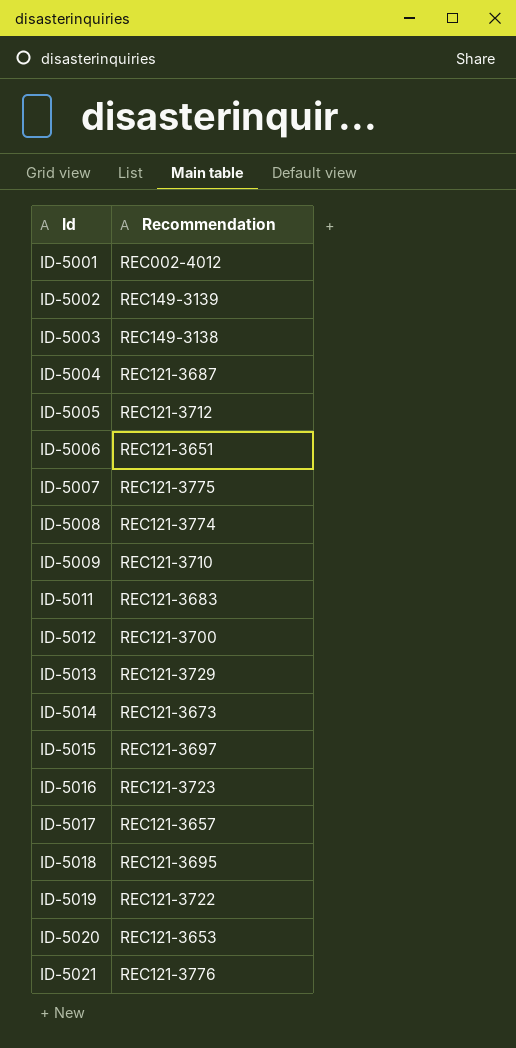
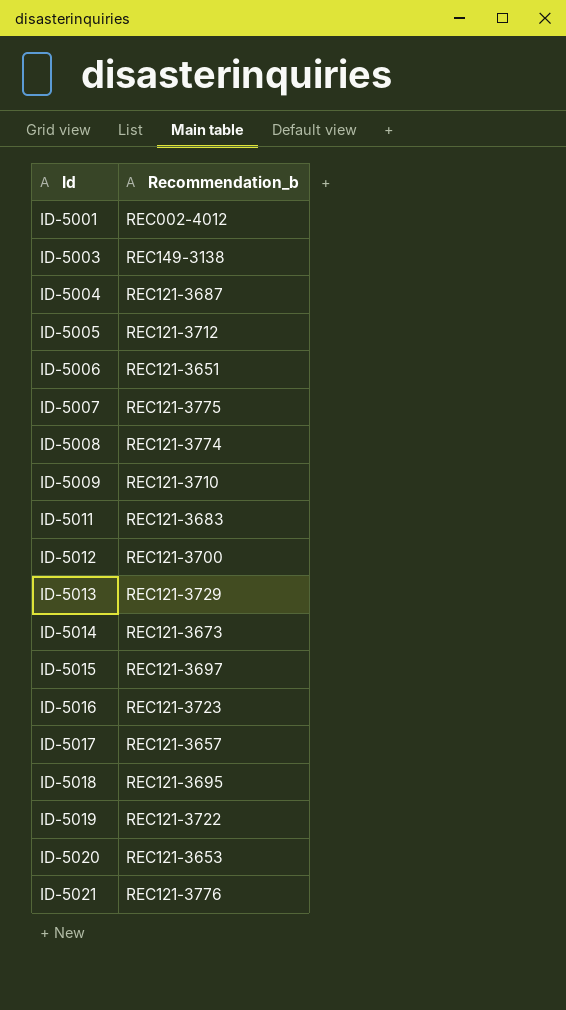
column name: Recommendation -> Recommendation_b
row ID-5002: REC149-3139 -> none

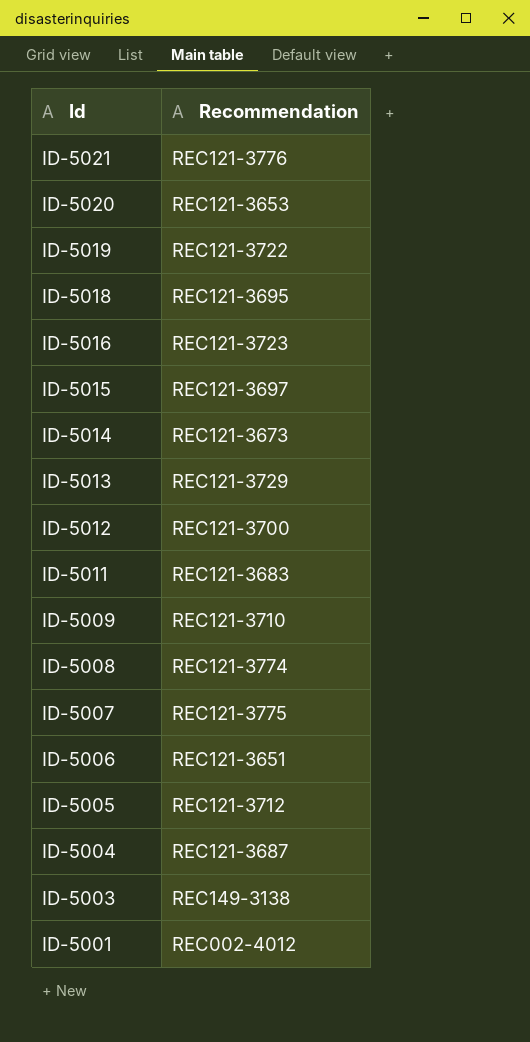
row order: Id ascending -> Id descending
column name: Recommendation_b -> Recommendation
row ID-5017: REC121-3657 -> none

